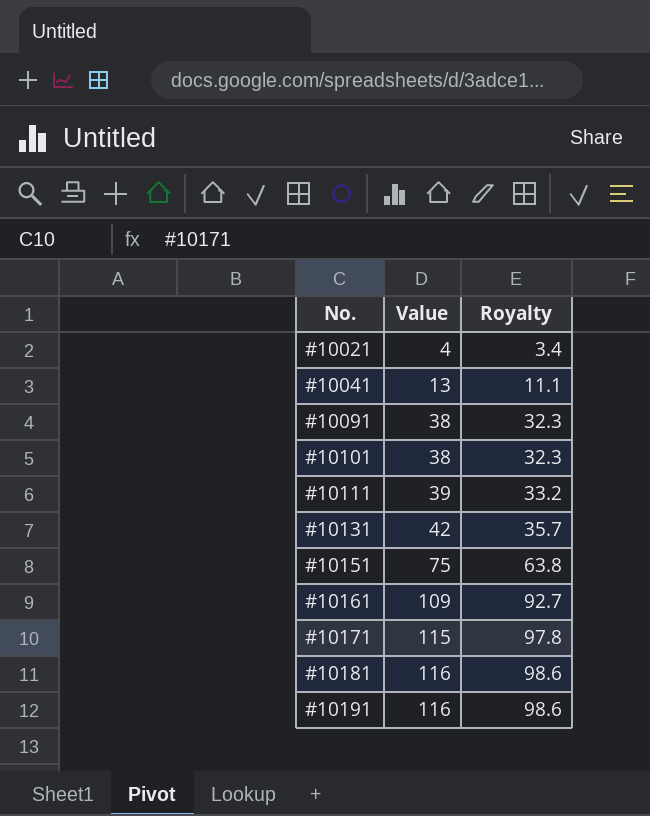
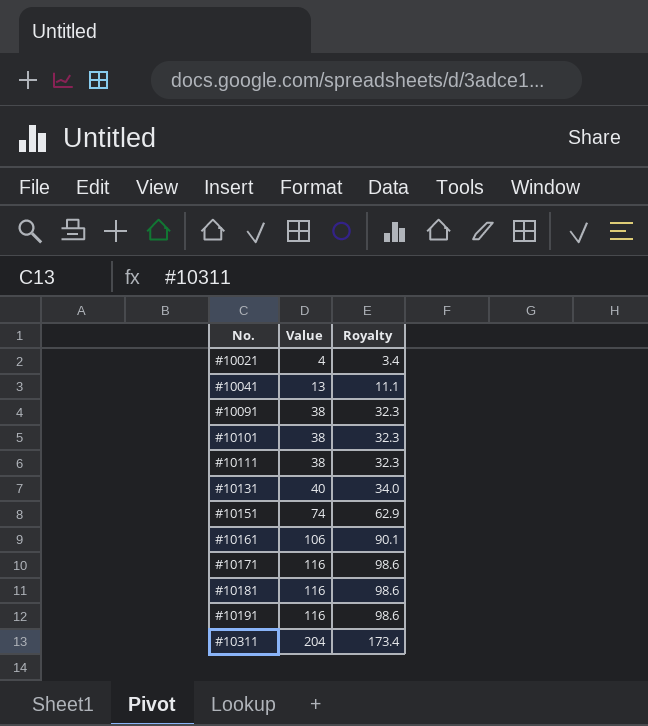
#10111 | Value: 39 -> 38
#10111 | Royalty: 33.2 -> 32.3
#10131 | Value: 42 -> 40
#10131 | Royalty: 35.7 -> 34.0
#10151 | Value: 75 -> 74
#10151 | Royalty: 63.8 -> 62.9
#10161 | Value: 109 -> 106
#10161 | Royalty: 92.7 -> 90.1
#10171 | Value: 115 -> 116
#10171 | Royalty: 97.8 -> 98.6
row #10311: none -> 204 | 173.4

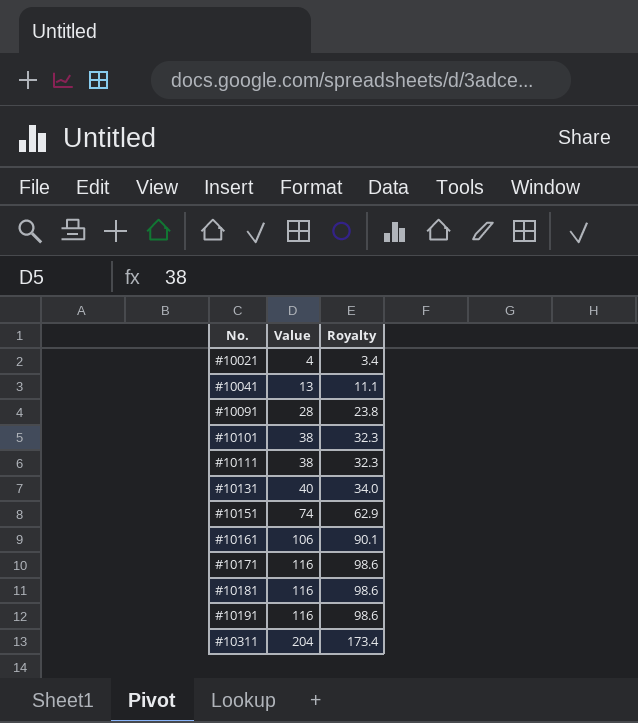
#10091 | Value: 38 -> 28
#10091 | Royalty: 32.3 -> 23.8

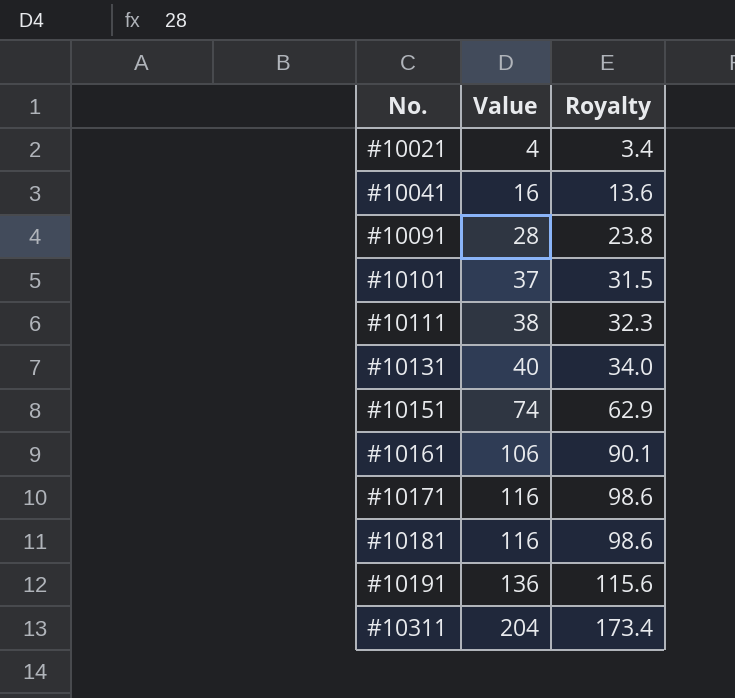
#10041 | Value: 13 -> 16
#10041 | Royalty: 11.1 -> 13.6
#10101 | Value: 38 -> 37
#10101 | Royalty: 32.3 -> 31.5
#10191 | Value: 116 -> 136
#10191 | Royalty: 98.6 -> 115.6

